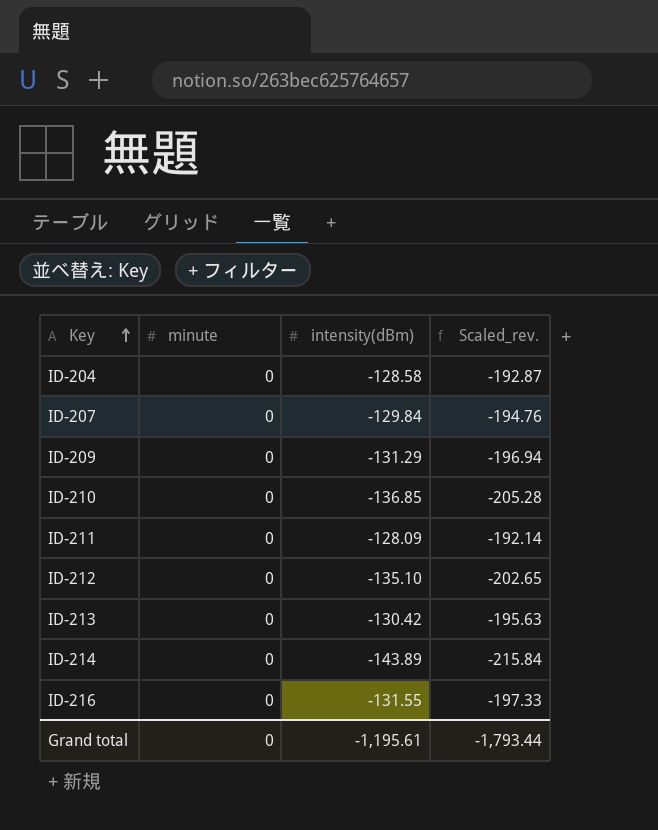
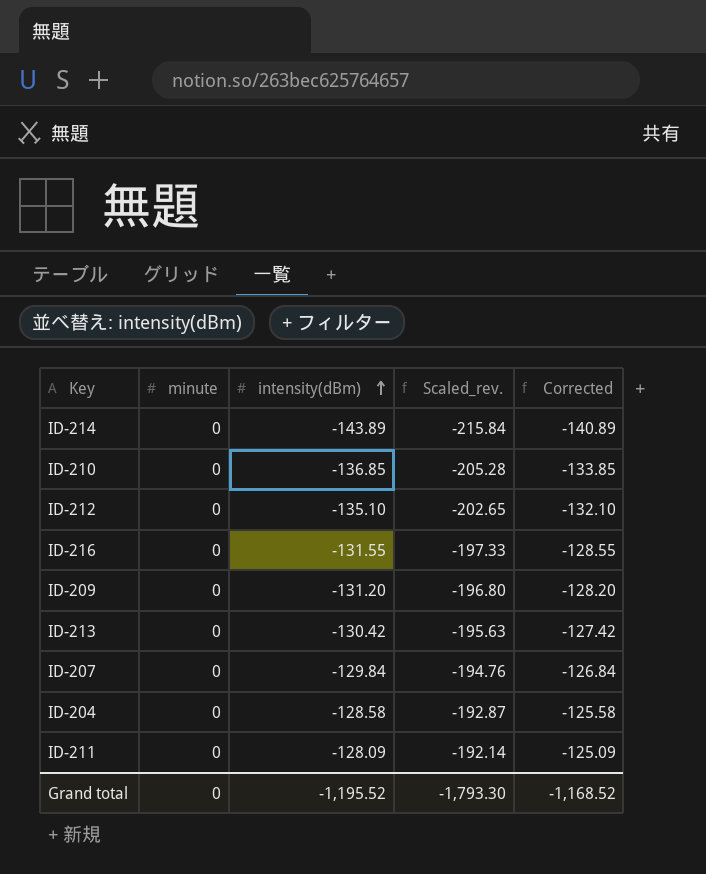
row order: Key ascending -> intensity(dBm) ascending
column Corrected | formula: none -> [intensity(dBm)] + 3
ID-209 | intensity(dBm): -131.29 -> -131.20
ID-209 | Scaled_rev.: -196.94 -> -196.80
Grand total | intensity(dBm): -1,195.61 -> -1,195.52
Grand total | Scaled_rev.: -1,793.44 -> -1,793.30

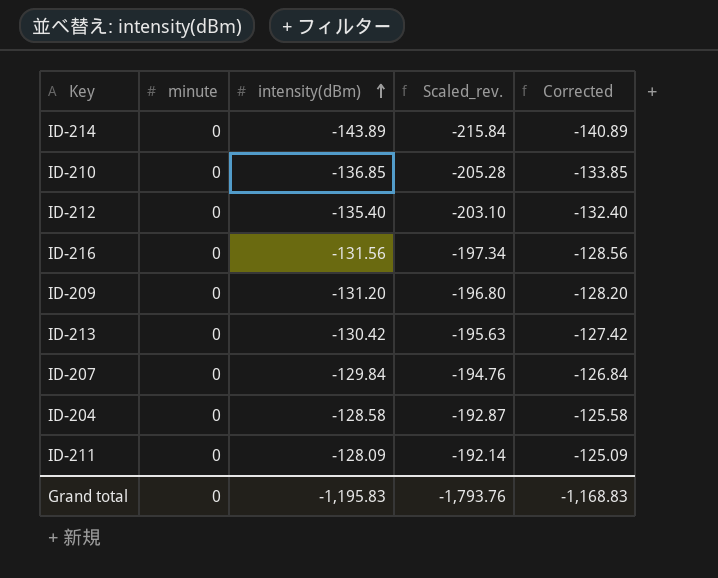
ID-212 | intensity(dBm): -135.10 -> -135.40
ID-212 | Scaled_rev.: -202.65 -> -203.10
ID-212 | Corrected: -132.10 -> -132.40
ID-216 | intensity(dBm): -131.55 -> -131.56
ID-216 | Scaled_rev.: -197.33 -> -197.34
ID-216 | Corrected: -128.55 -> -128.56
Grand total | intensity(dBm): -1,195.52 -> -1,195.83
Grand total | Scaled_rev.: -1,793.30 -> -1,793.76
Grand total | Corrected: -1,168.52 -> -1,168.83

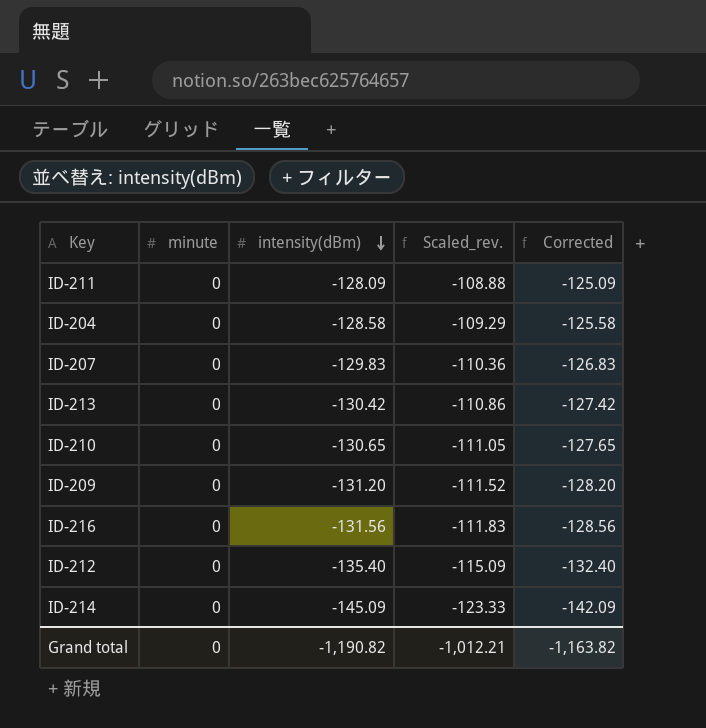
row order: intensity(dBm) ascending -> intensity(dBm) descending
column Scaled_rev. | formula: [intensity(dBm)] * 1.5 -> [intensity(dBm)] * 0.85
ID-207 | intensity(dBm): -129.84 -> -129.83
ID-207 | Corrected: -126.84 -> -126.83
ID-210 | intensity(dBm): -136.85 -> -130.65
ID-210 | Corrected: -133.85 -> -127.65
ID-214 | intensity(dBm): -143.89 -> -145.09
ID-214 | Corrected: -140.89 -> -142.09
Grand total | intensity(dBm): -1,195.83 -> -1,190.82
Grand total | Scaled_rev.: -1,793.76 -> -1,012.21
Grand total | Corrected: -1,168.83 -> -1,163.82

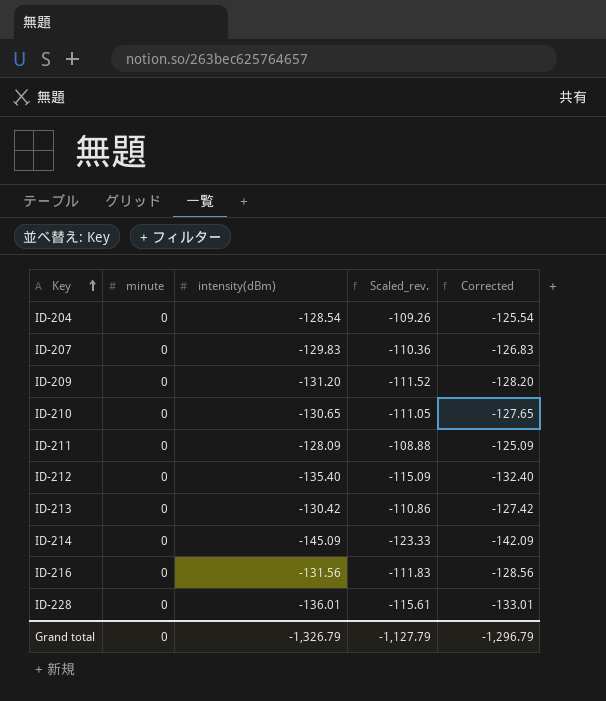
row order: intensity(dBm) descending -> Key ascending
ID-204 | intensity(dBm): -128.58 -> -128.54
ID-204 | Scaled_rev.: -109.29 -> -109.26
ID-204 | Corrected: -125.58 -> -125.54
row ID-228: none -> 0 | -136.01 | -115.61 | -133.01
Grand total | intensity(dBm): -1,190.82 -> -1,326.79
Grand total | Scaled_rev.: -1,012.21 -> -1,127.79
Grand total | Corrected: -1,163.82 -> -1,296.79

